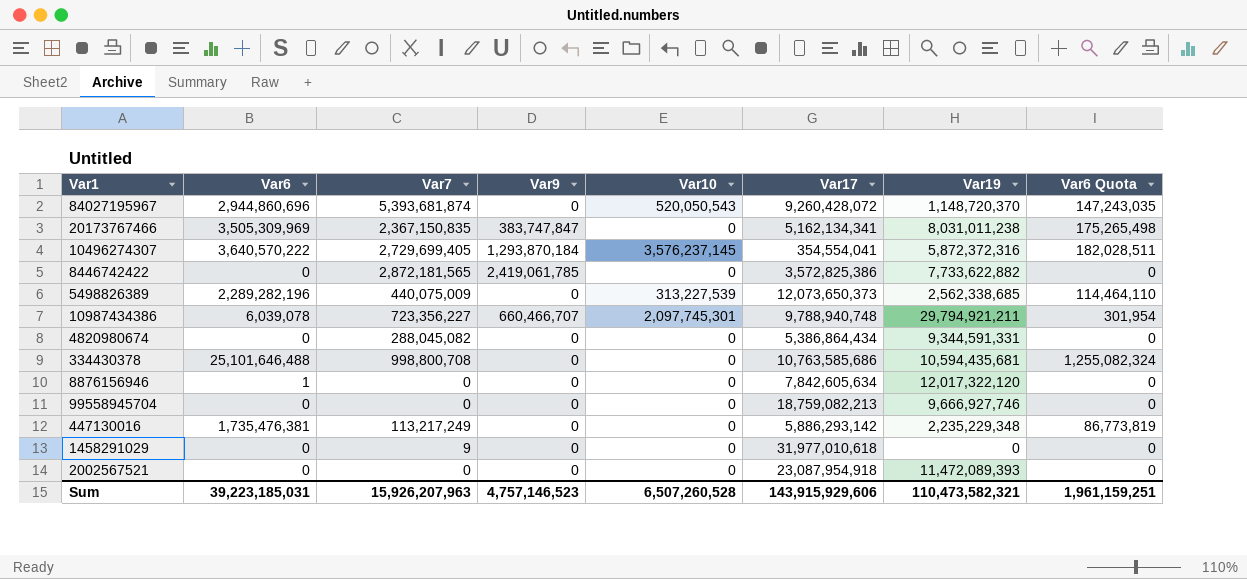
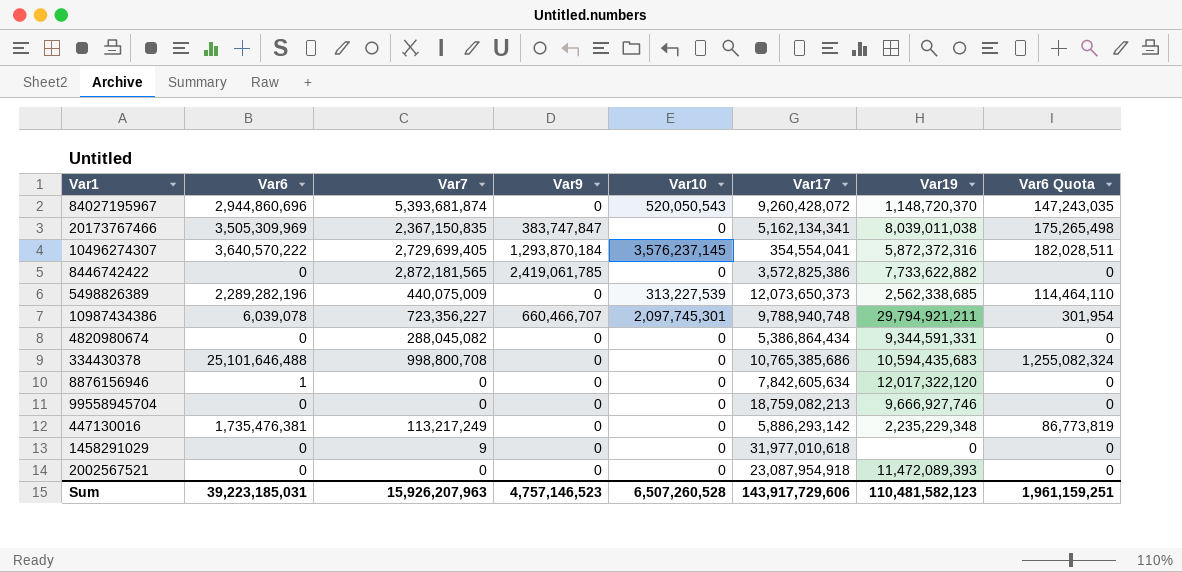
20173767466 | Var19: 8,031,011,238 -> 8,039,011,038
334430378 | Var17: 10,763,585,686 -> 10,765,385,686
334430378 | Var19: 10,594,435,681 -> 10,594,435,683
Sum | Var17: 143,915,929,606 -> 143,917,729,606
Sum | Var19: 110,473,582,321 -> 110,481,582,123

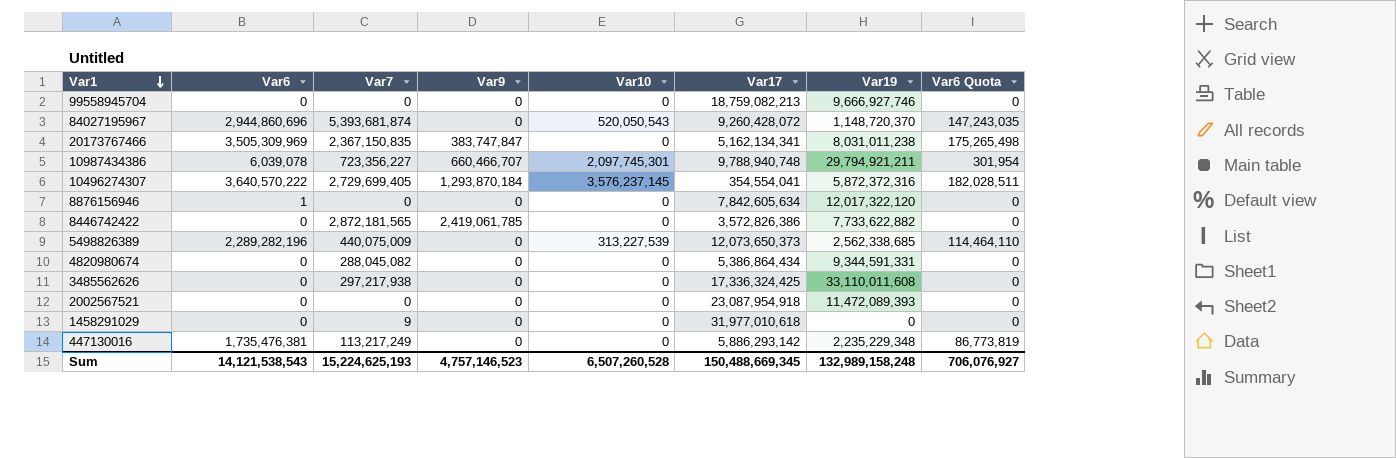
row order: none -> Var1 descending
row 334430378: 25,101,646,488 | 998,800,708 | 0 | 0 | 10,765,385,686 | 10,594,435,683 | 1,255,082,324 -> none
20173767466 | Var19: 8,039,011,038 -> 8,031,011,238
8446742422 | Var17: 3,572,825,386 -> 3,572,826,386
row 3485562626: none -> 0 | 297,217,938 | 0 | 0 | 17,336,324,425 | 33,110,011,608 | 0
Sum | Var6: 39,223,185,031 -> 14,121,538,543
Sum | Var7: 15,926,207,963 -> 15,224,625,193
Sum | Var17: 143,917,729,606 -> 150,488,669,345
Sum | Var19: 110,481,582,123 -> 132,989,158,248
Sum | Var6 Quota: 1,961,159,251 -> 706,076,927

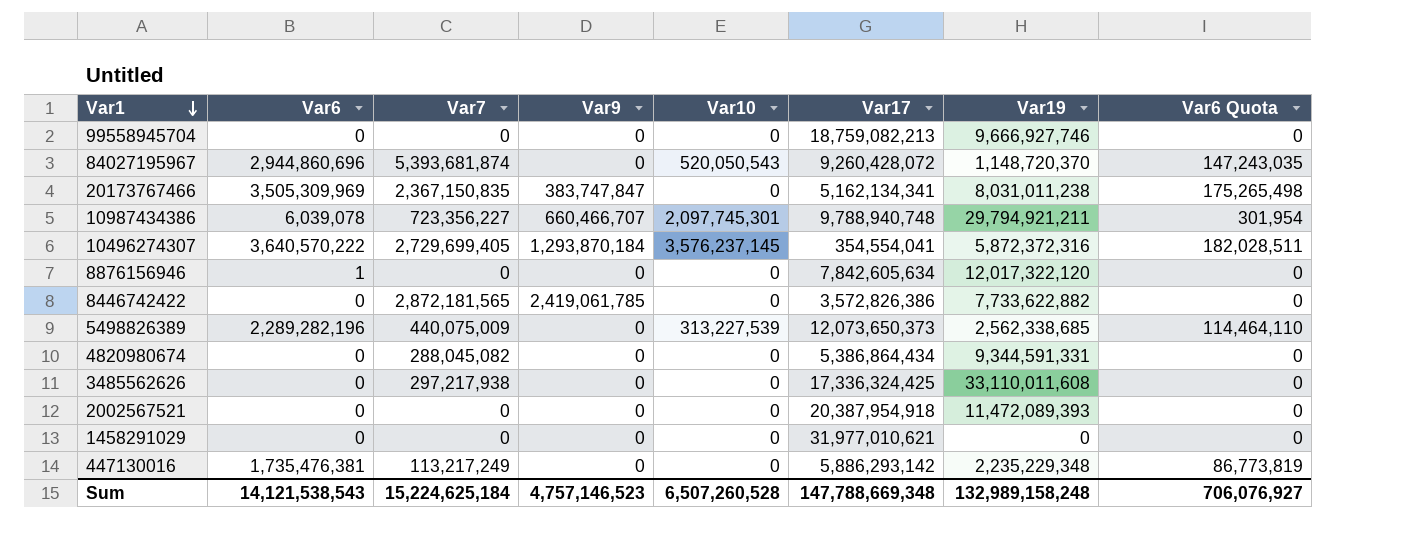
2002567521 | Var17: 23,087,954,918 -> 20,387,954,918
1458291029 | Var7: 9 -> 0
1458291029 | Var17: 31,977,010,618 -> 31,977,010,621
Sum | Var7: 15,224,625,193 -> 15,224,625,184
Sum | Var17: 150,488,669,345 -> 147,788,669,348

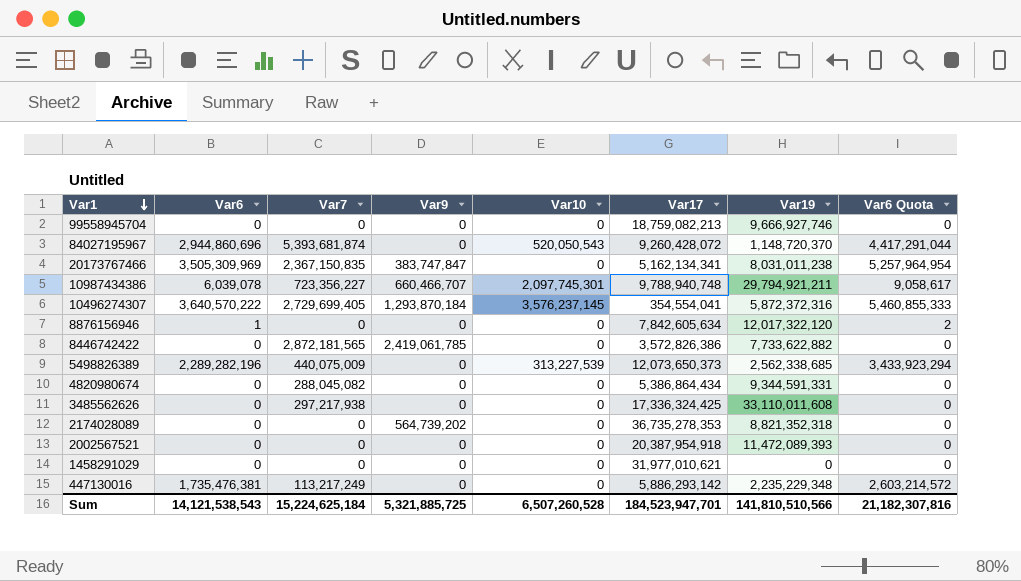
column Var6 Quota | formula: [Var6] * 0.05 -> [Var6] * 1.5
row 2174028089: none -> 0 | 0 | 564,739,202 | 0 | 36,735,278,353 | 8,821,352,318 | 0
Sum | Var9: 4,757,146,523 -> 5,321,885,725
Sum | Var17: 147,788,669,348 -> 184,523,947,701
Sum | Var19: 132,989,158,248 -> 141,810,510,566
Sum | Var6 Quota: 706,076,927 -> 21,182,307,816

